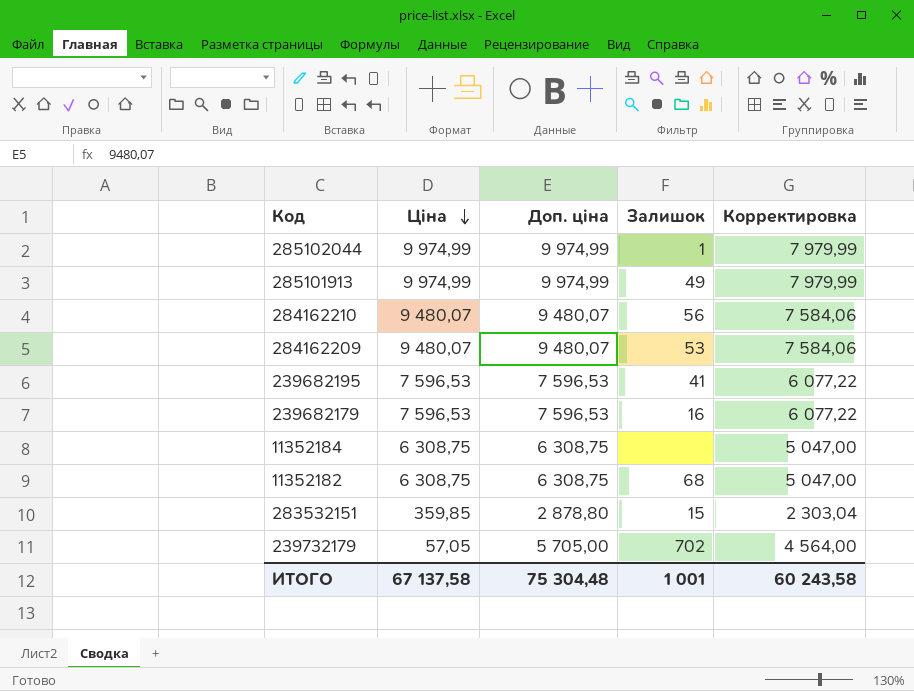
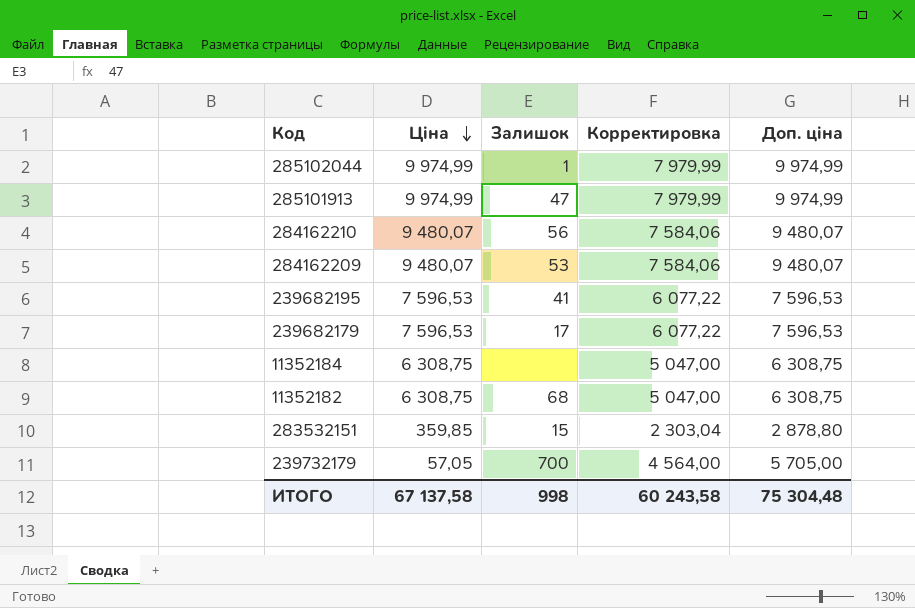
column Доп. ціна | position: 3 -> 5
285101913 | Залишок: 49 -> 47
239682179 | Залишок: 16 -> 17
239732179 | Залишок: 702 -> 700
ИТОГО | Залишок: 1 001 -> 998

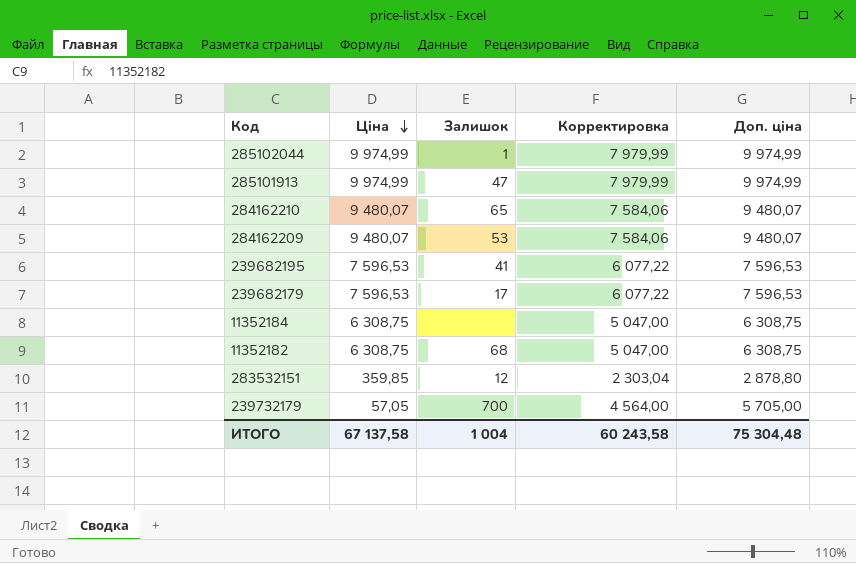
284162210 | Залишок: 56 -> 65
283532151 | Залишок: 15 -> 12
ИТОГО | Залишок: 998 -> 1 004

